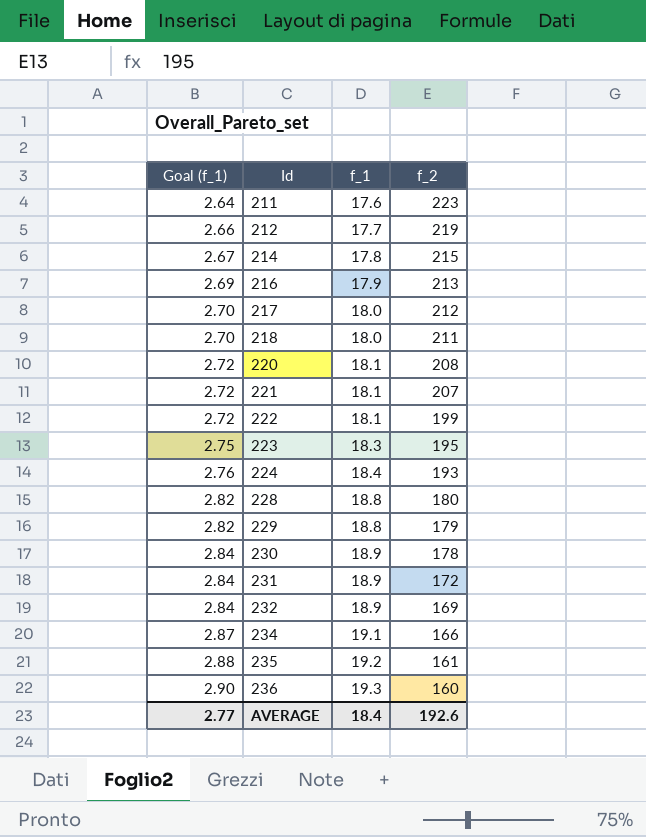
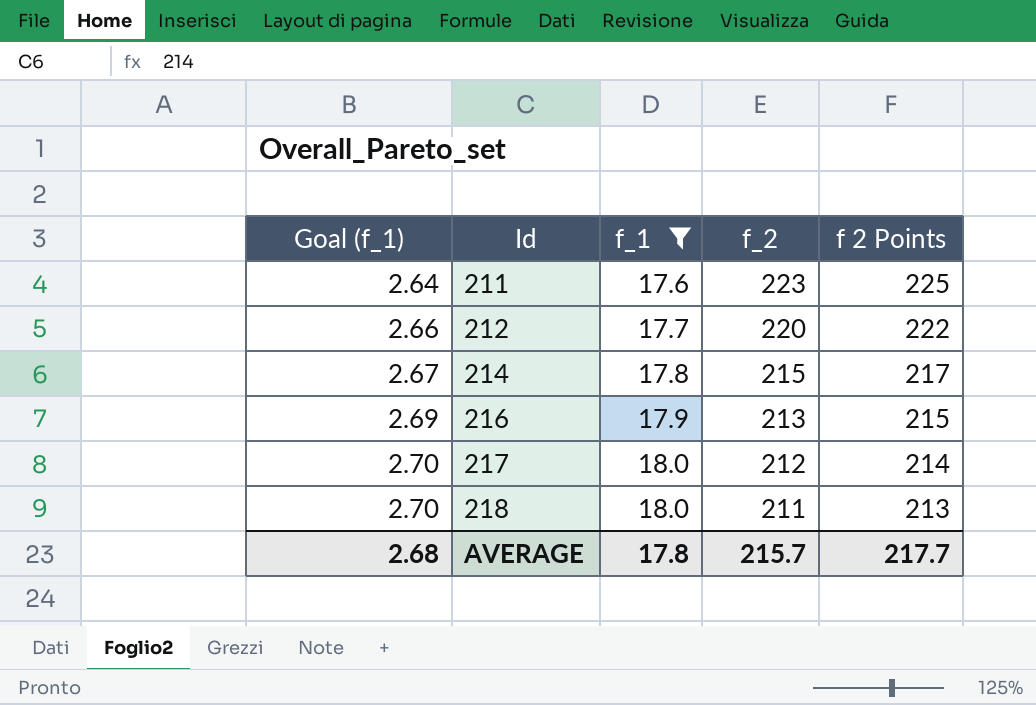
filter: none -> f_1 <= 18.0
column f 2 Points | formula: none -> [f_2] + 2
212 | f_2: 219 -> 220
AVERAGE | Goal (f_1): 2.77 -> 2.68
AVERAGE | f_1: 18.4 -> 17.8
AVERAGE | f_2: 192.6 -> 215.7

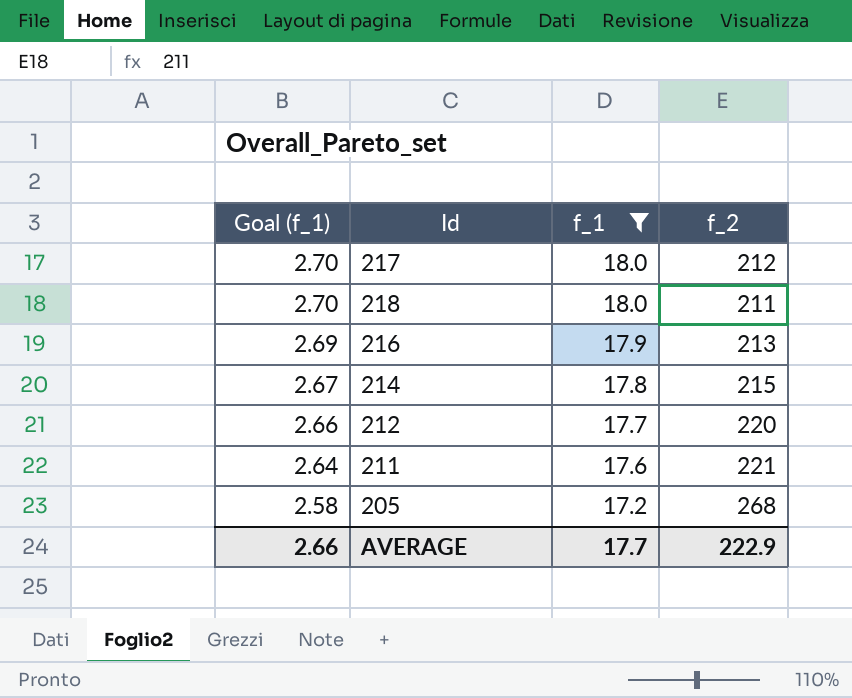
row order: Goal (f_1) ascending -> Goal (f_1) descending
column f 2 Points | formula: [f_2] + 2 -> none
211 | f_2: 223 -> 221
row 205: none -> 2.58 | 17.2 | 268
AVERAGE | Goal (f_1): 2.68 -> 2.66
AVERAGE | f_1: 17.8 -> 17.7
AVERAGE | f_2: 215.7 -> 222.9

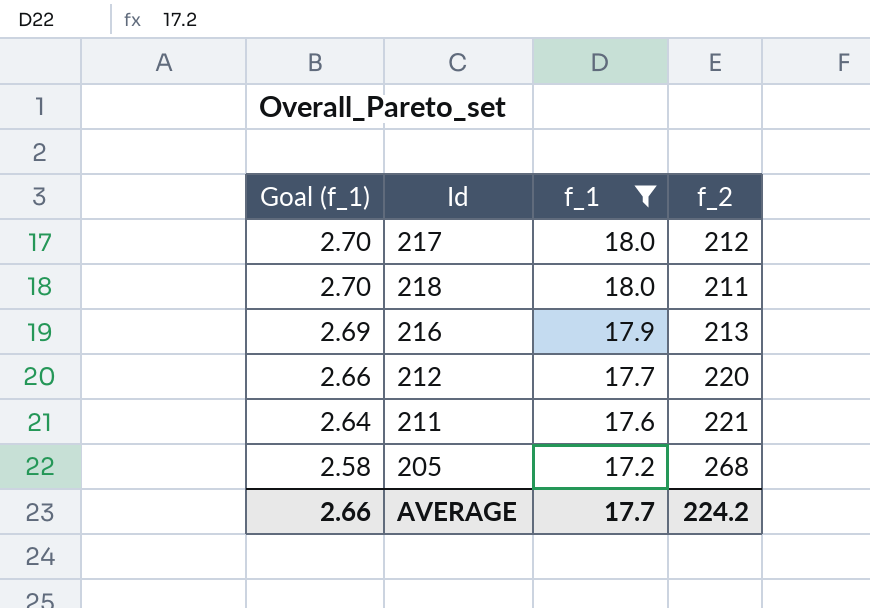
row 214: 2.67 | 17.8 | 215 -> none
AVERAGE | f_2: 222.9 -> 224.2

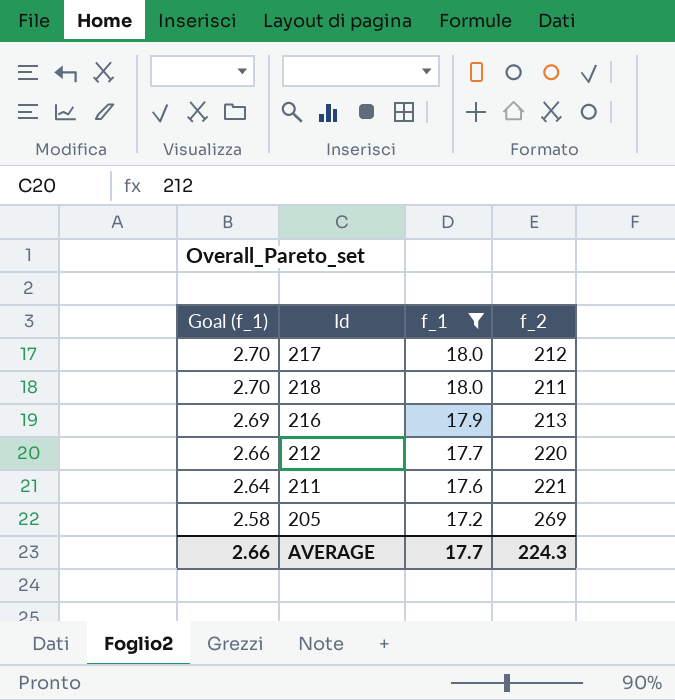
205 | f_2: 268 -> 269
AVERAGE | f_2: 224.2 -> 224.3

